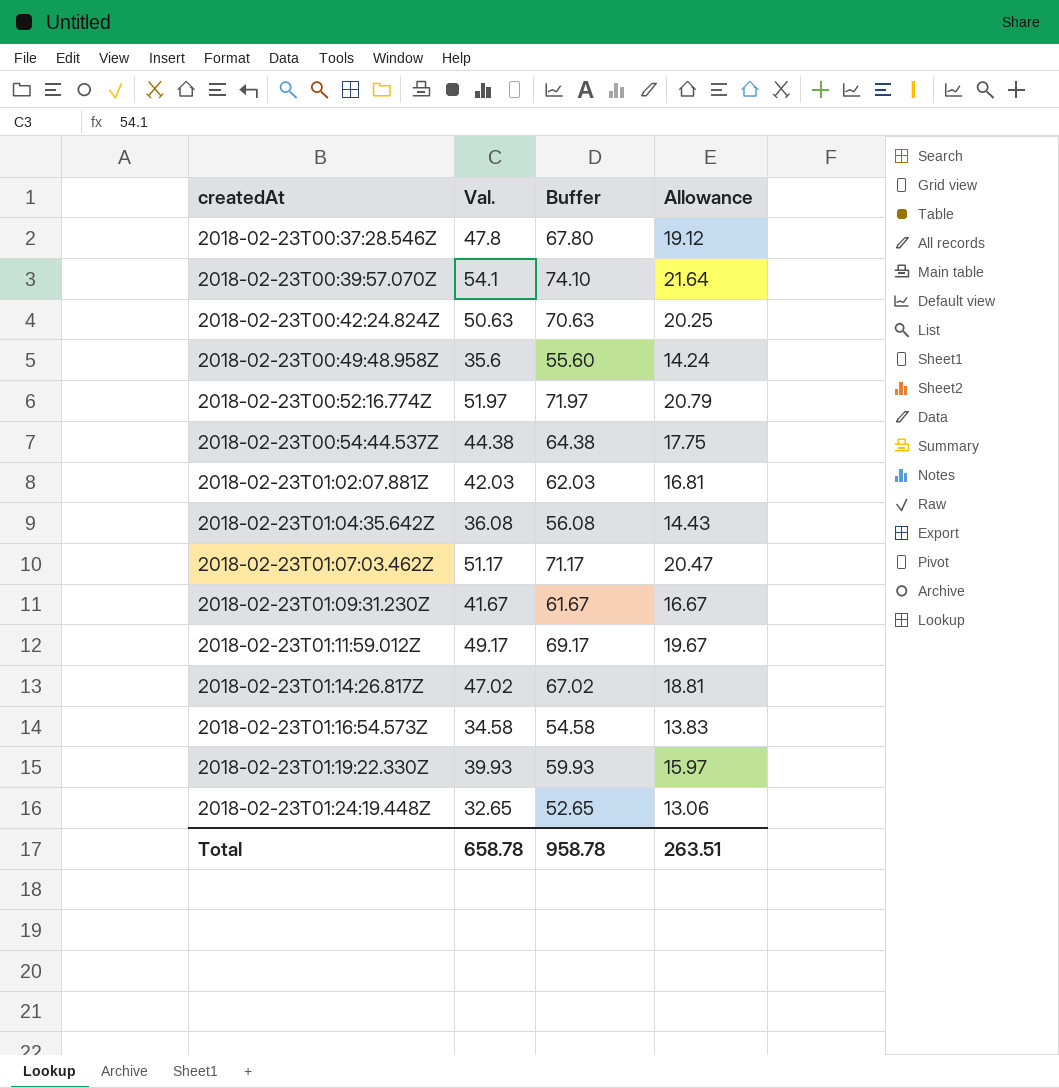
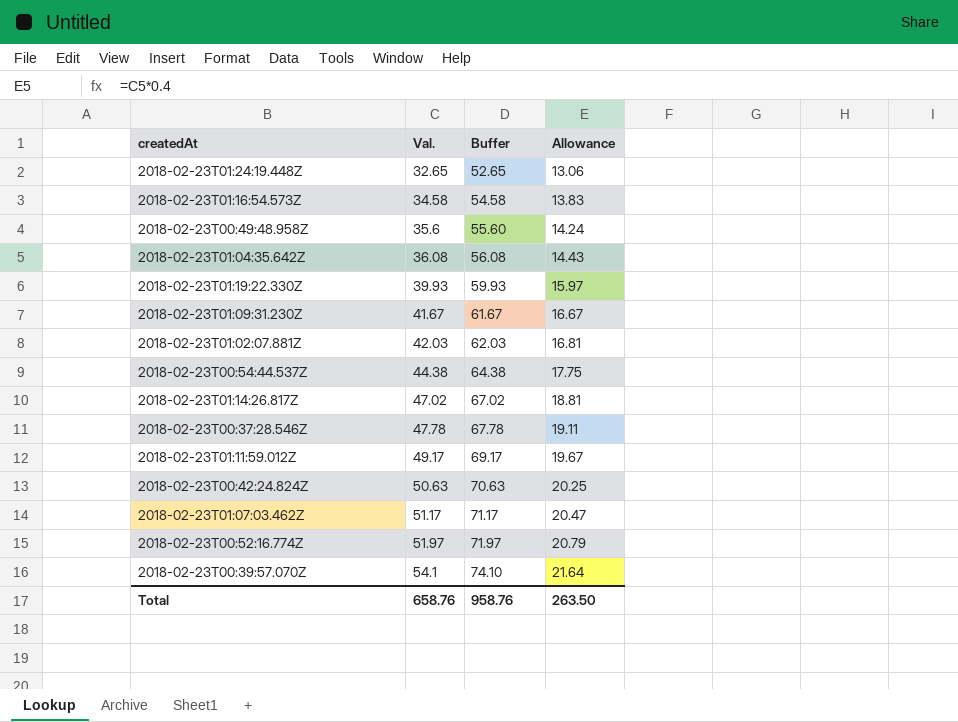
row order: createdAt ascending -> Val. ascending
2018-02-23T00:37:28.546Z | Val.: 47.8 -> 47.78
2018-02-23T00:37:28.546Z | Buffer: 67.80 -> 67.78
2018-02-23T00:37:28.546Z | Allowance: 19.12 -> 19.11
Total | Val.: 658.78 -> 658.76
Total | Buffer: 958.78 -> 958.76
Total | Allowance: 263.51 -> 263.50

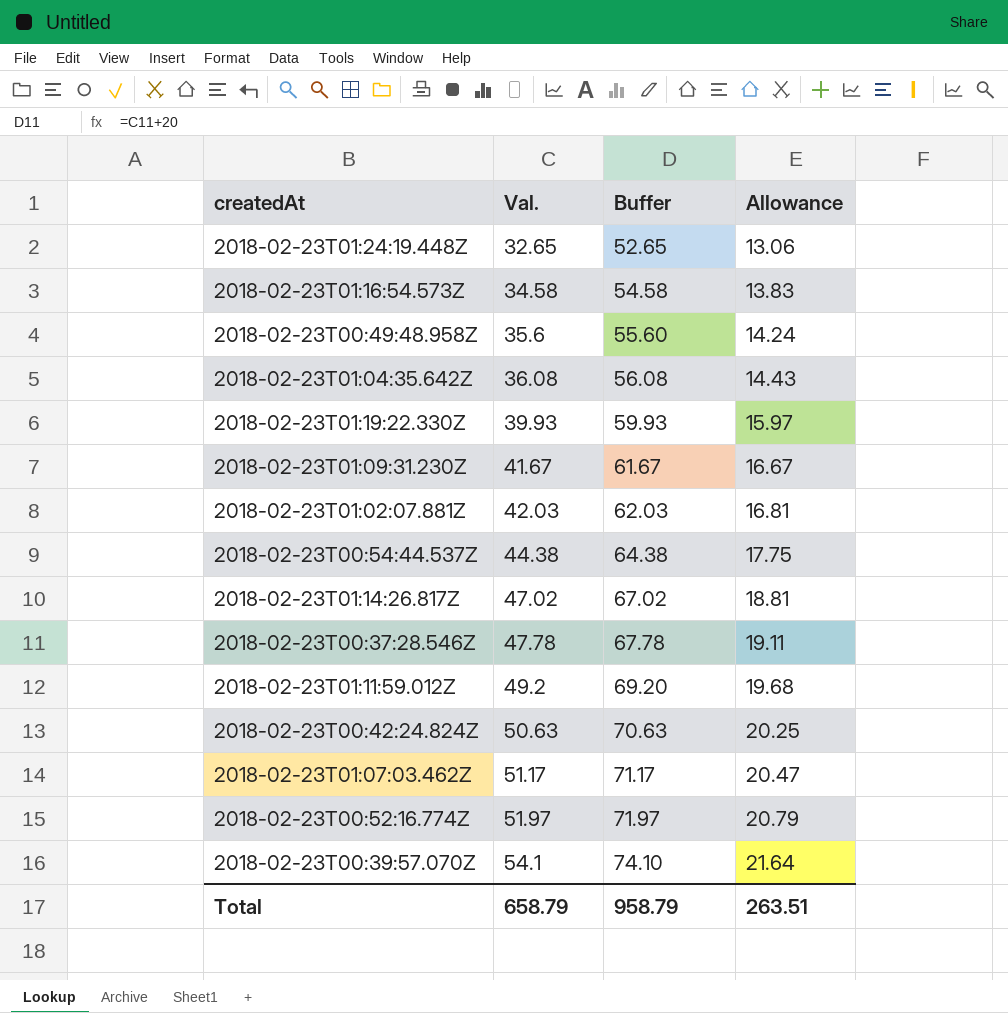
2018-02-23T01:11:59.012Z | Val.: 49.17 -> 49.2
2018-02-23T01:11:59.012Z | Buffer: 69.17 -> 69.20
2018-02-23T01:11:59.012Z | Allowance: 19.67 -> 19.68
Total | Val.: 658.76 -> 658.79
Total | Buffer: 958.76 -> 958.79
Total | Allowance: 263.50 -> 263.51

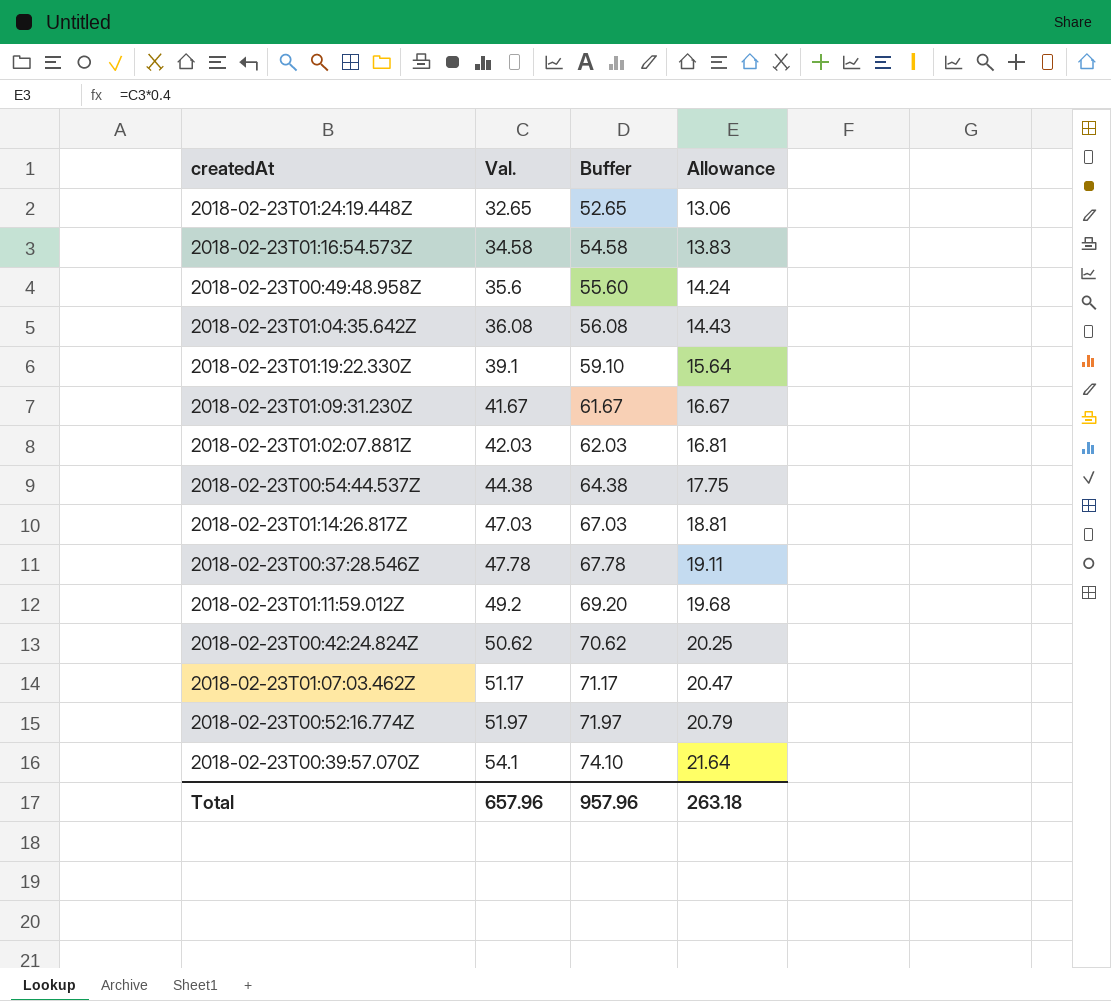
2018-02-23T01:19:22.330Z | Val.: 39.93 -> 39.1
2018-02-23T01:19:22.330Z | Buffer: 59.93 -> 59.10
2018-02-23T01:19:22.330Z | Allowance: 15.97 -> 15.64
2018-02-23T01:14:26.817Z | Val.: 47.02 -> 47.03
2018-02-23T01:14:26.817Z | Buffer: 67.02 -> 67.03
2018-02-23T00:42:24.824Z | Val.: 50.63 -> 50.62
2018-02-23T00:42:24.824Z | Buffer: 70.63 -> 70.62
Total | Val.: 658.79 -> 657.96
Total | Buffer: 958.79 -> 957.96
Total | Allowance: 263.51 -> 263.18

